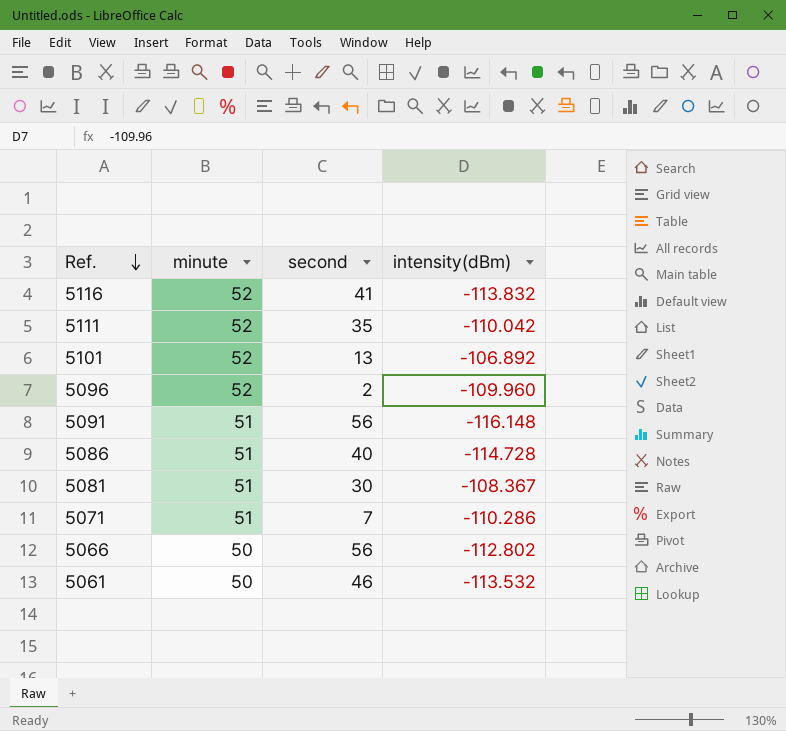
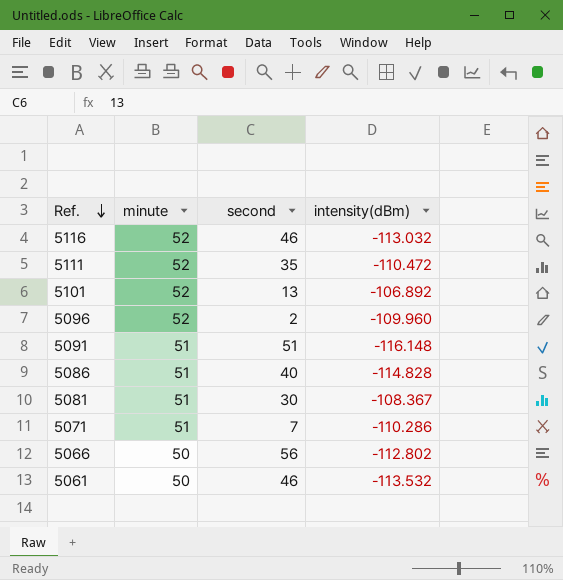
5116 | second: 41 -> 46
5116 | intensity(dBm): -113.832 -> -113.032
5111 | intensity(dBm): -110.042 -> -110.472
5091 | second: 56 -> 51
5086 | intensity(dBm): -114.728 -> -114.828

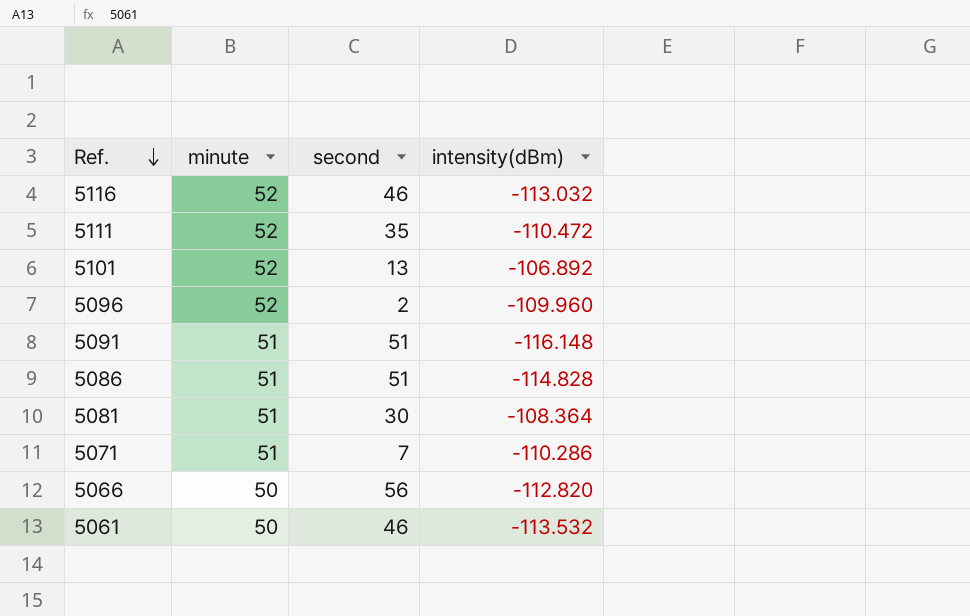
5086 | second: 40 -> 51
5081 | intensity(dBm): -108.367 -> -108.364
5066 | intensity(dBm): -112.802 -> -112.820

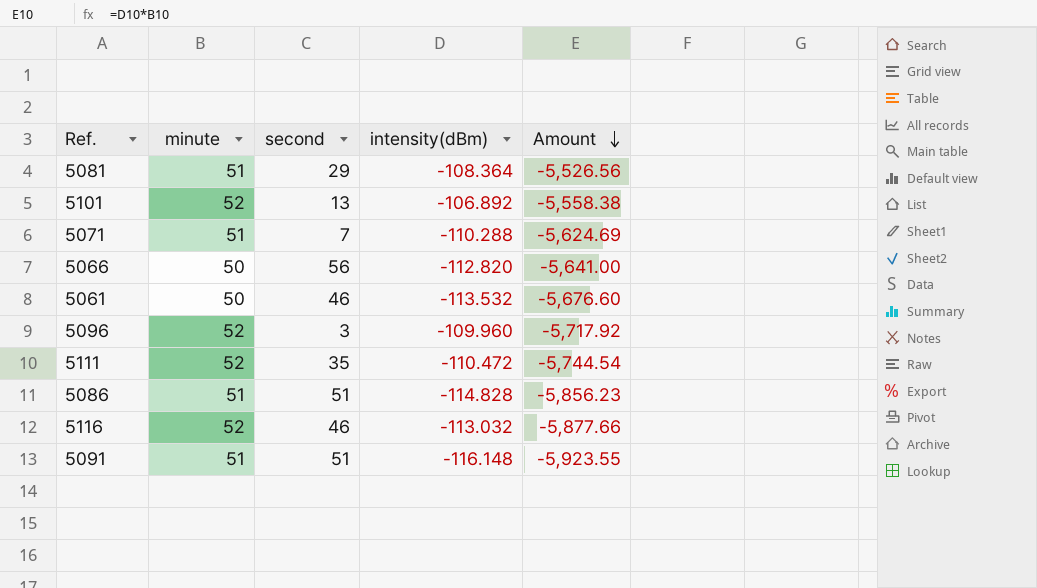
row order: Ref. descending -> Amount descending
column Amount | formula: none -> [minute] * [intensity(dBm)]
5081 | second: 30 -> 29
5071 | intensity(dBm): -110.286 -> -110.288
5096 | second: 2 -> 3

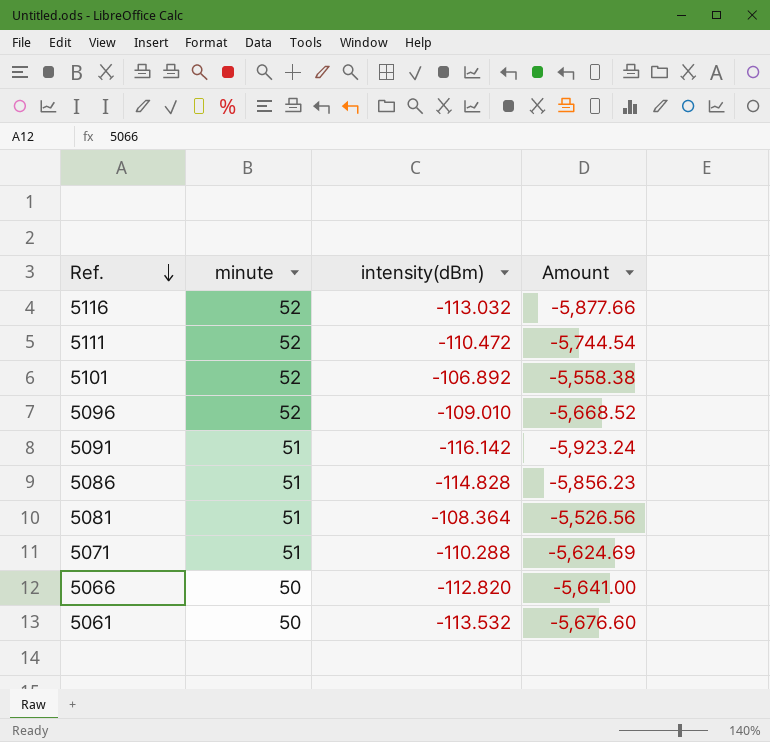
row order: Amount descending -> Ref. descending
column second | position: 3 -> none
5096 | intensity(dBm): -109.960 -> -109.010
5096 | Amount: -5,717.92 -> -5,668.52
5091 | intensity(dBm): -116.148 -> -116.142
5091 | Amount: -5,923.55 -> -5,923.24

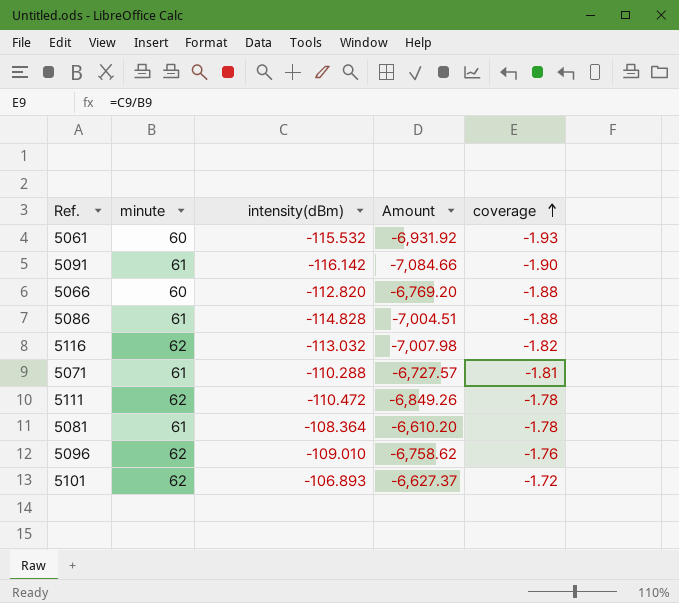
row order: Ref. descending -> coverage ascending
column coverage | formula: none -> [intensity(dBm)] / [minute]
5061 | minute: 50 -> 60
5061 | intensity(dBm): -113.532 -> -115.532
5061 | Amount: -5,676.60 -> -6,931.92
5091 | minute: 51 -> 61
5091 | Amount: -5,923.24 -> -7,084.66
5066 | minute: 50 -> 60
5066 | Amount: -5,641.00 -> -6,769.20
5086 | minute: 51 -> 61
5086 | Amount: -5,856.23 -> -7,004.51
5116 | minute: 52 -> 62
5116 | Amount: -5,877.66 -> -7,007.98
5071 | minute: 51 -> 61
5071 | Amount: -5,624.69 -> -6,727.57
5111 | minute: 52 -> 62
5111 | Amount: -5,744.54 -> -6,849.26
5081 | minute: 51 -> 61
5081 | Amount: -5,526.56 -> -6,610.20
5096 | minute: 52 -> 62
5096 | Amount: -5,668.52 -> -6,758.62
5101 | minute: 52 -> 62
5101 | intensity(dBm): -106.892 -> -106.893
5101 | Amount: -5,558.38 -> -6,627.37

